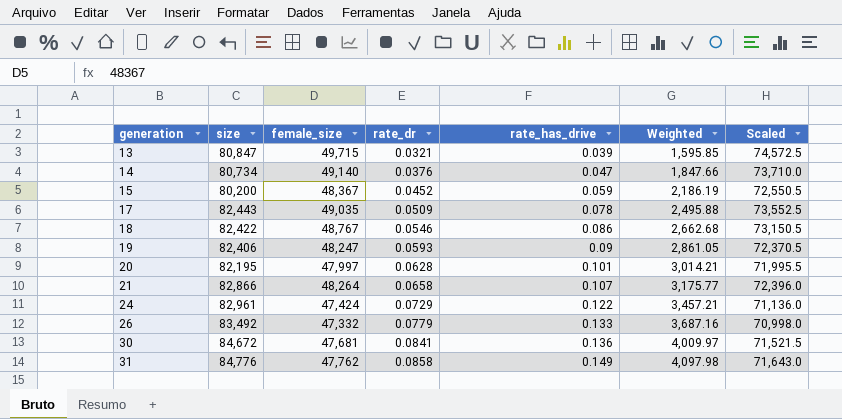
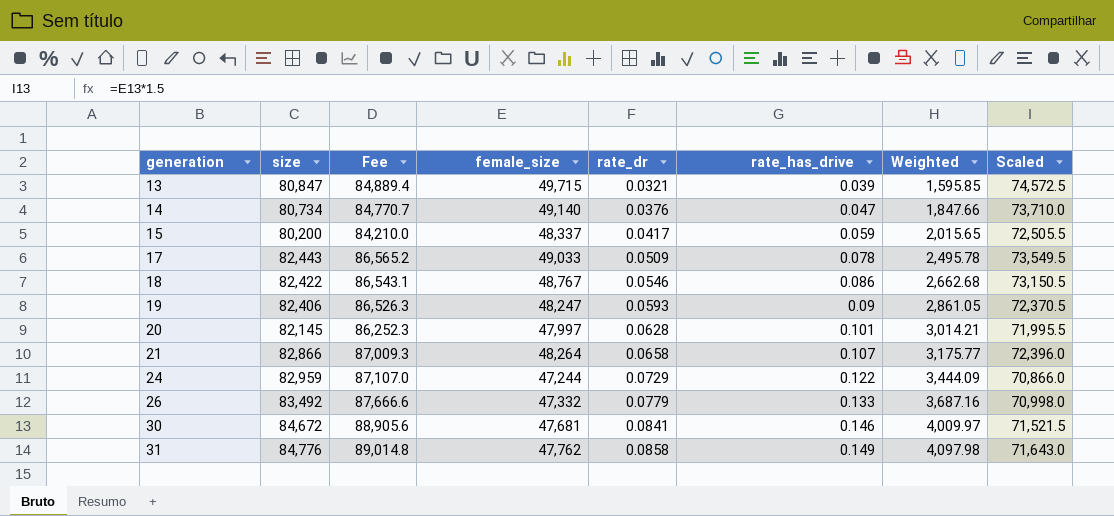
column Fee | formula: none -> [size] * 1.05
15 | female_size: 48,367 -> 48,337
15 | rate_dr: 0.0452 -> 0.0417
15 | Weighted: 2,186.19 -> 2,015.65
15 | Scaled: 72,550.5 -> 72,505.5
17 | female_size: 49,035 -> 49,033
17 | Weighted: 2,495.88 -> 2,495.78
17 | Scaled: 73,552.5 -> 73,549.5
20 | size: 82,195 -> 82,145
24 | size: 82,961 -> 82,959
24 | female_size: 47,424 -> 47,244
24 | Weighted: 3,457.21 -> 3,444.09
24 | Scaled: 71,136.0 -> 70,866.0
30 | rate_has_drive: 0.136 -> 0.146

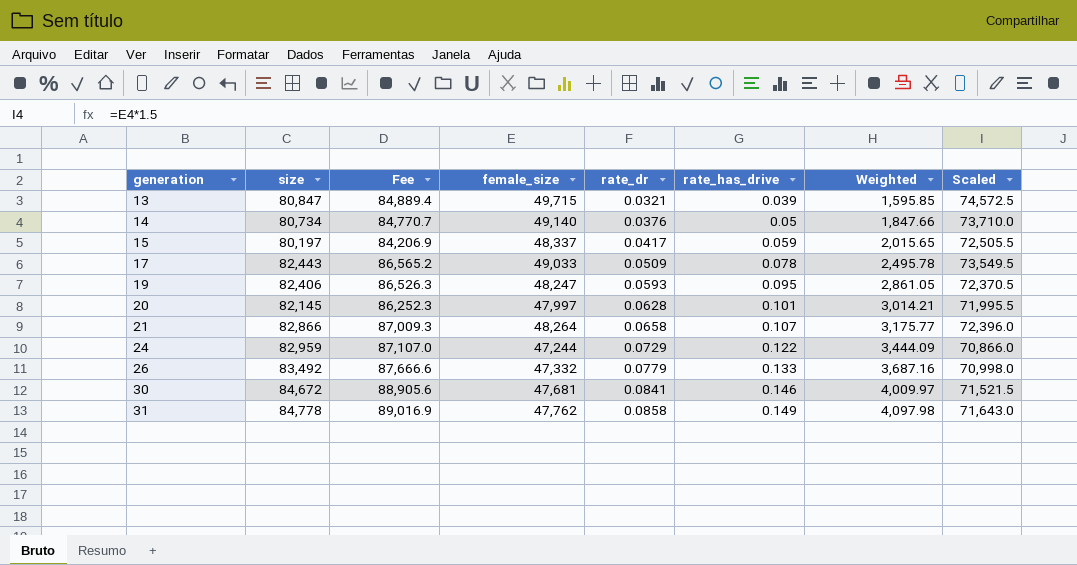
row 18: 82,422 | 86,543.1 | 48,767 | 0.0546 | 0.086 | 2,662.68 | 73,150.5 -> none
14 | rate_has_drive: 0.047 -> 0.05
15 | size: 80,200 -> 80,197
15 | Fee: 84,210.0 -> 84,206.9
19 | rate_has_drive: 0.09 -> 0.095
31 | size: 84,776 -> 84,778
31 | Fee: 89,014.8 -> 89,016.9

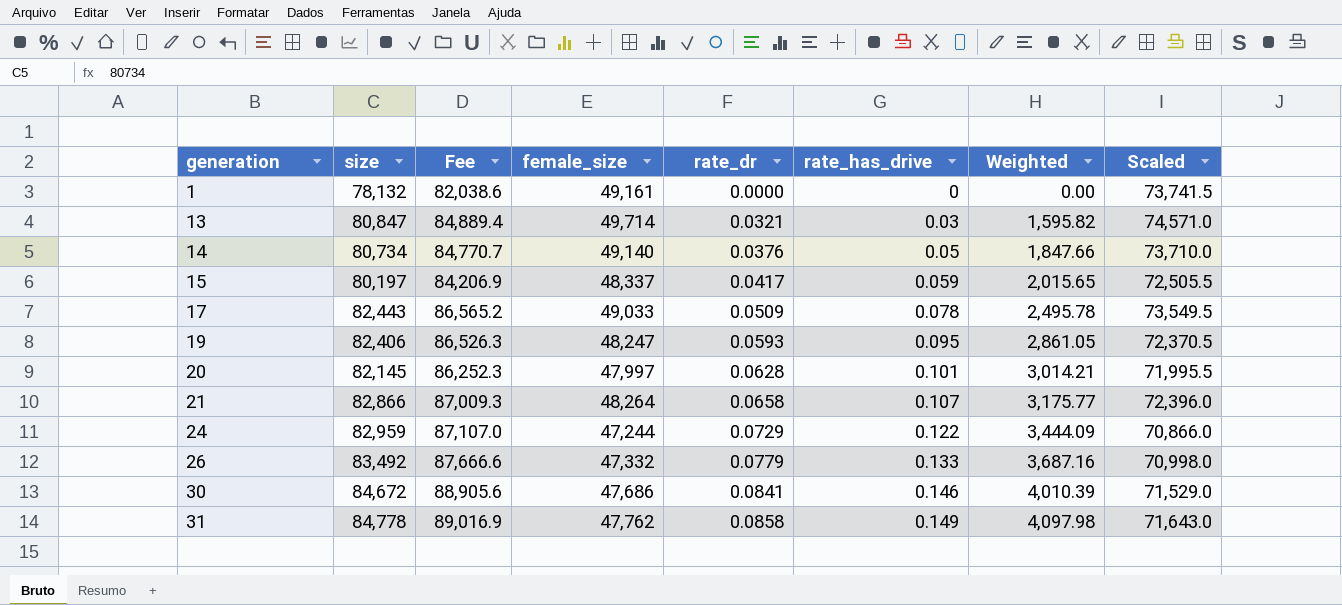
row 1: none -> 78,132 | 82,038.6 | 49,161 | 0.0000 | 0 | 0.00 | 73,741.5
13 | female_size: 49,715 -> 49,714
13 | rate_has_drive: 0.039 -> 0.03
13 | Weighted: 1,595.85 -> 1,595.82
13 | Scaled: 74,572.5 -> 74,571.0
30 | female_size: 47,681 -> 47,686
30 | Weighted: 4,009.97 -> 4,010.39
30 | Scaled: 71,521.5 -> 71,529.0

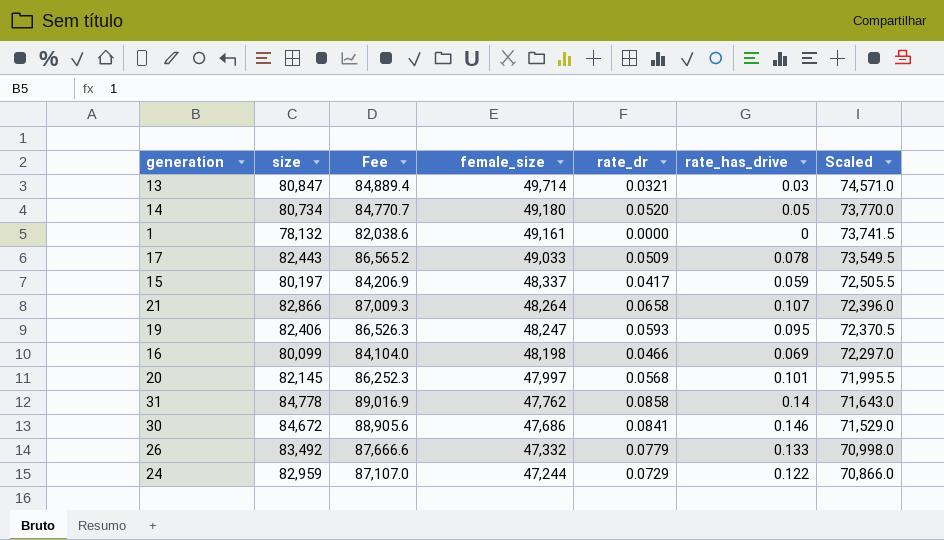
row order: generation ascending -> female_size descending
column Weighted | formula: [female_size] * [rate_dr] -> none
14 | female_size: 49,140 -> 49,180
14 | rate_dr: 0.0376 -> 0.0520
14 | Scaled: 73,710.0 -> 73,770.0
row 16: none -> 80,099 | 84,104.0 | 48,198 | 0.0466 | 0.069 | 72,297.0
20 | rate_dr: 0.0628 -> 0.0568
31 | rate_has_drive: 0.149 -> 0.14

